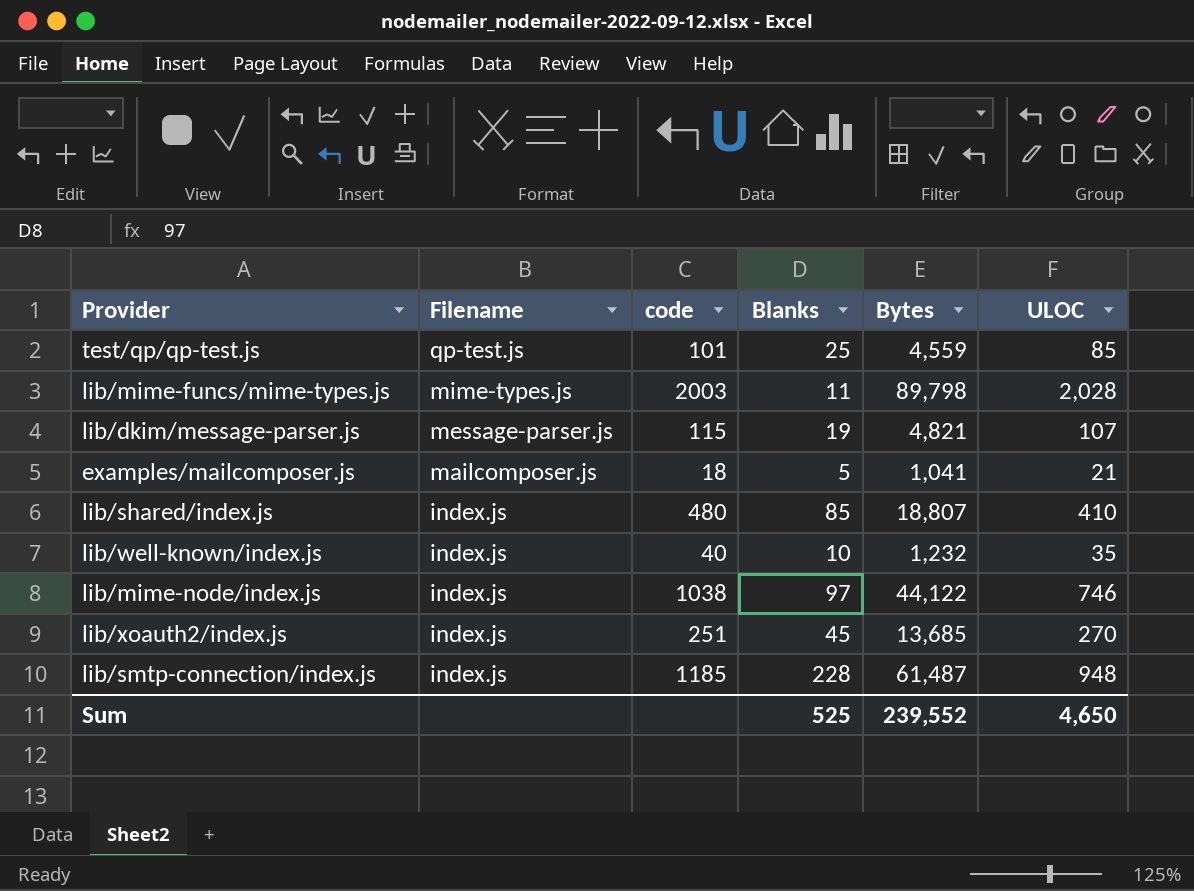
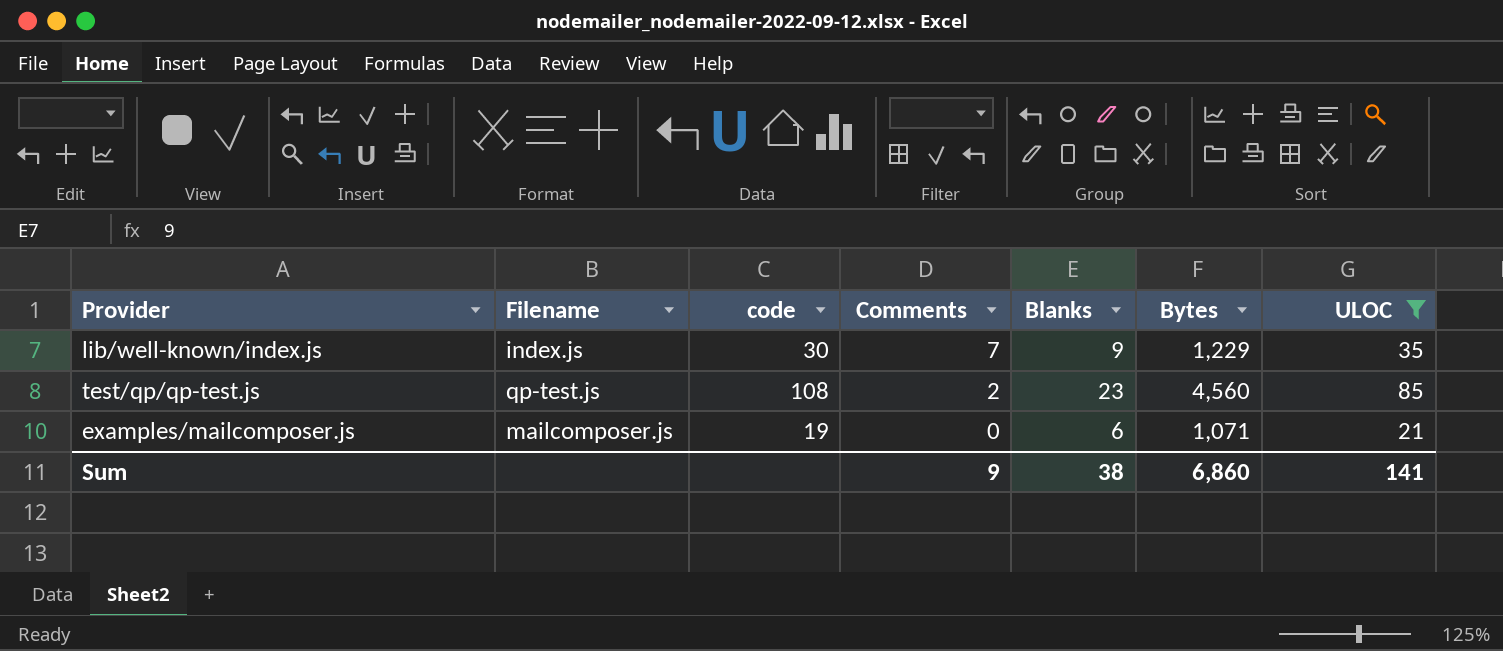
filter: none -> ULOC <= 85
row order: Filename descending -> Comments descending
column Comments | position: none -> 4
lib/well-known/index.js | code: 40 -> 30
lib/well-known/index.js | Blanks: 10 -> 9
lib/well-known/index.js | Bytes: 1,232 -> 1,229
test/qp/qp-test.js | code: 101 -> 108
test/qp/qp-test.js | Blanks: 25 -> 23
test/qp/qp-test.js | Bytes: 4,559 -> 4,560
examples/mailcomposer.js | code: 18 -> 19
examples/mailcomposer.js | Blanks: 5 -> 6
examples/mailcomposer.js | Bytes: 1,041 -> 1,071
Sum | Blanks: 525 -> 38
Sum | Bytes: 239,552 -> 6,860
Sum | ULOC: 4,650 -> 141

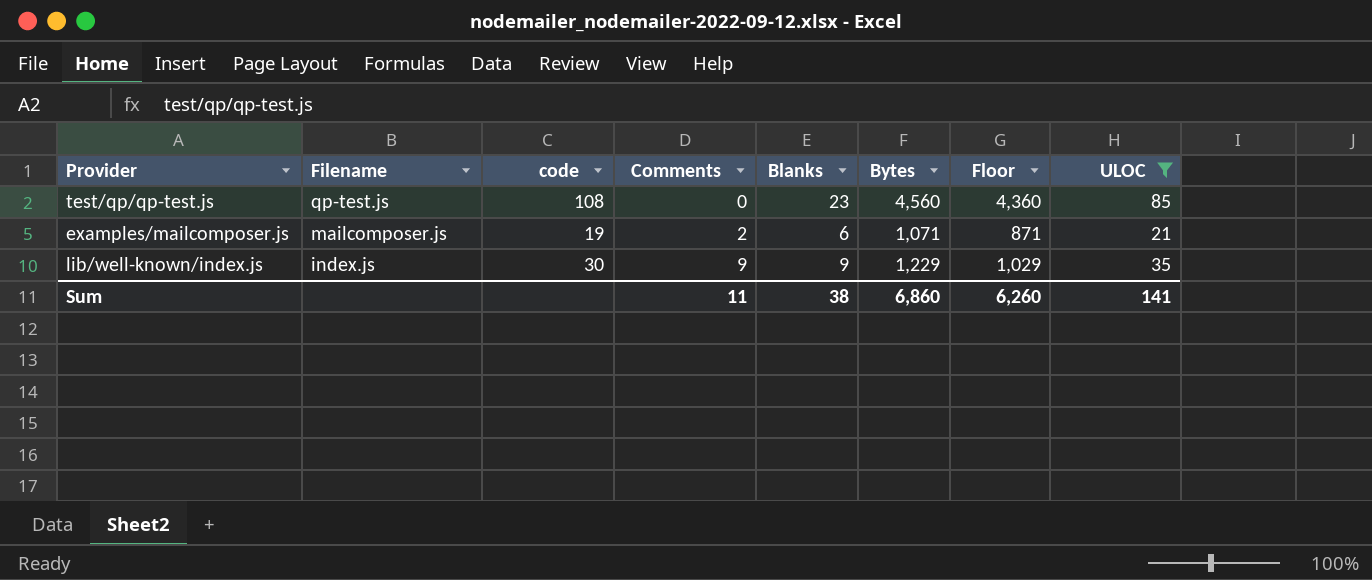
row order: Comments descending -> Filename descending
column Floor | formula: none -> [Bytes] - 200
test/qp/qp-test.js | Comments: 2 -> 0
examples/mailcomposer.js | Comments: 0 -> 2
lib/well-known/index.js | Comments: 7 -> 9
Sum | Comments: 9 -> 11

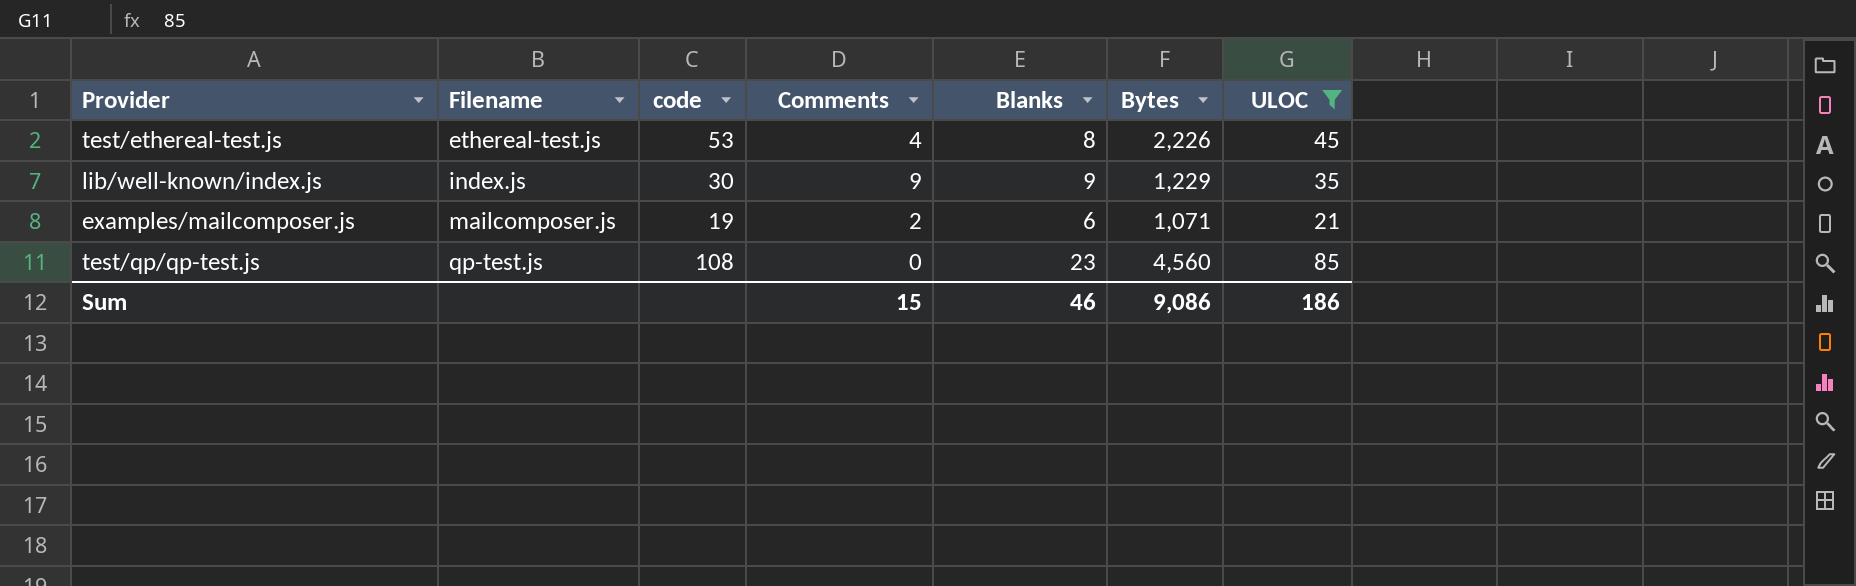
row order: Filename descending -> Filename ascending
column Floor | formula: [Bytes] - 200 -> none
row test/ethereal-test.js: none -> ethereal-test.js | 53 | 4 | 8 | 2,226 | 45
Sum | Comments: 11 -> 15
Sum | Blanks: 38 -> 46
Sum | Bytes: 6,860 -> 9,086
Sum | ULOC: 141 -> 186

